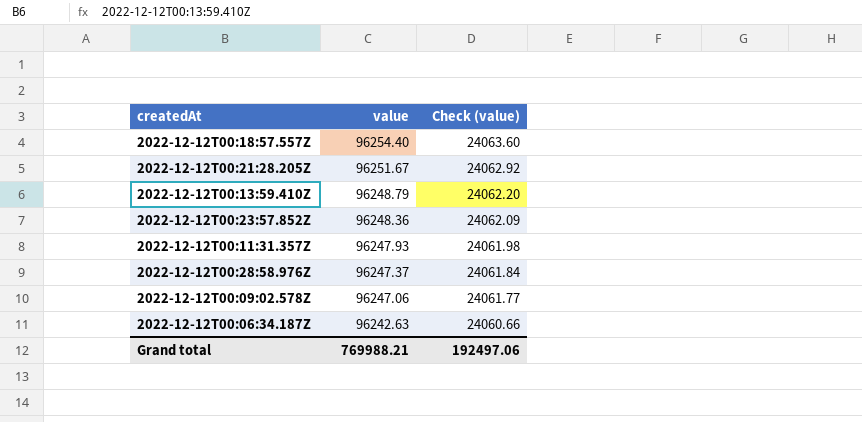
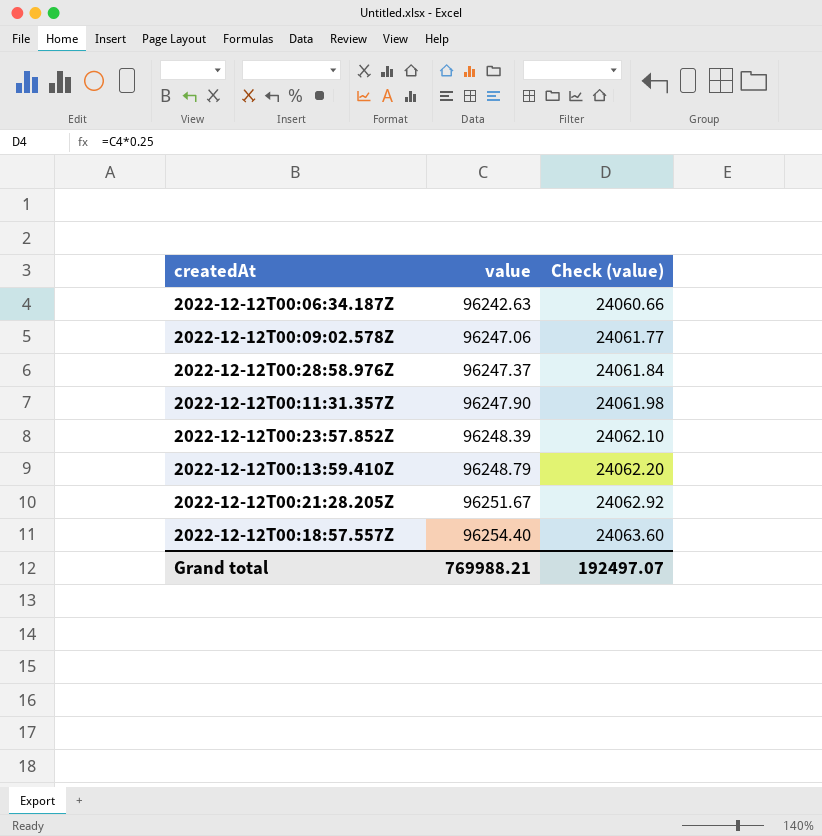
row order: value descending -> value ascending
2022-12-12T00:11:31.357Z | value: 96247.93 -> 96247.90
2022-12-12T00:23:57.852Z | value: 96248.36 -> 96248.39
2022-12-12T00:23:57.852Z | Check (value): 24062.09 -> 24062.10
Grand total | Check (value): 192497.06 -> 192497.07

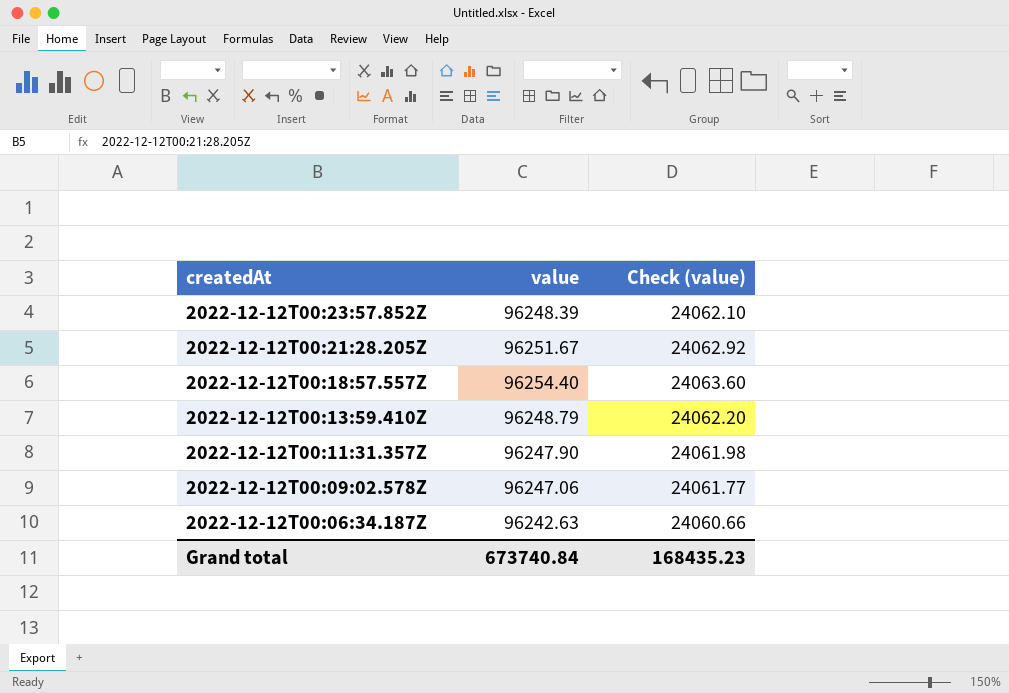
row order: value ascending -> createdAt descending
row 2022-12-12T00:28:58.976Z: 96247.37 | 24061.84 -> none
Grand total | value: 769988.21 -> 673740.84
Grand total | Check (value): 192497.07 -> 168435.23

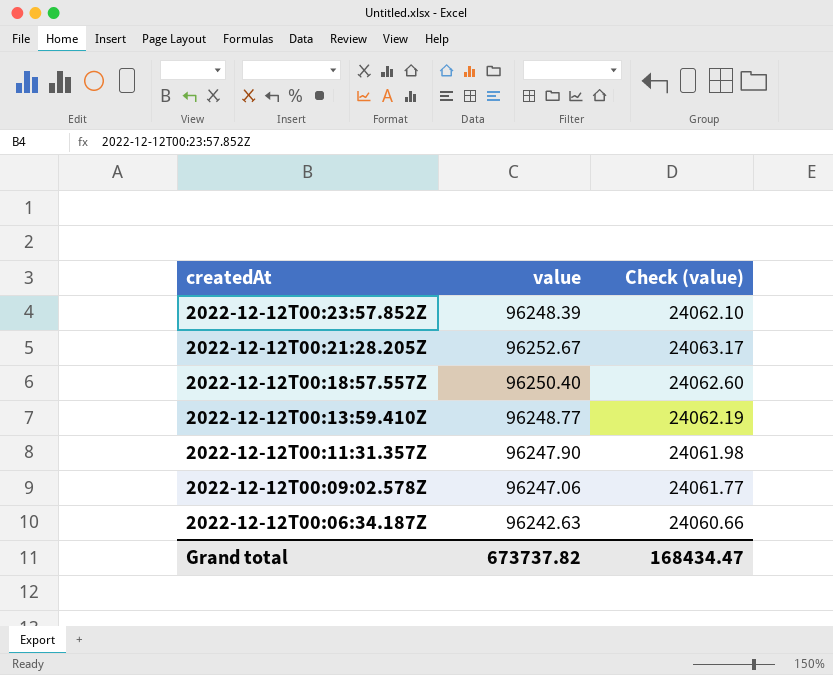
2022-12-12T00:21:28.205Z | value: 96251.67 -> 96252.67
2022-12-12T00:21:28.205Z | Check (value): 24062.92 -> 24063.17
2022-12-12T00:18:57.557Z | value: 96254.40 -> 96250.40
2022-12-12T00:18:57.557Z | Check (value): 24063.60 -> 24062.60
2022-12-12T00:13:59.410Z | value: 96248.79 -> 96248.77
2022-12-12T00:13:59.410Z | Check (value): 24062.20 -> 24062.19
Grand total | value: 673740.84 -> 673737.82
Grand total | Check (value): 168435.23 -> 168434.47

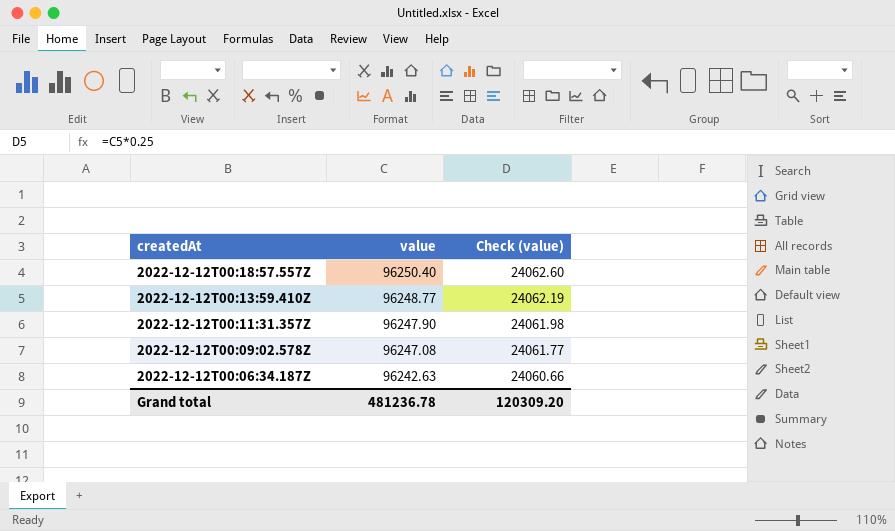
row 2022-12-12T00:23:57.852Z: 96248.39 | 24062.10 -> none
row 2022-12-12T00:21:28.205Z: 96252.67 | 24063.17 -> none
2022-12-12T00:09:02.578Z | value: 96247.06 -> 96247.08
Grand total | value: 673737.82 -> 481236.78
Grand total | Check (value): 168434.47 -> 120309.20

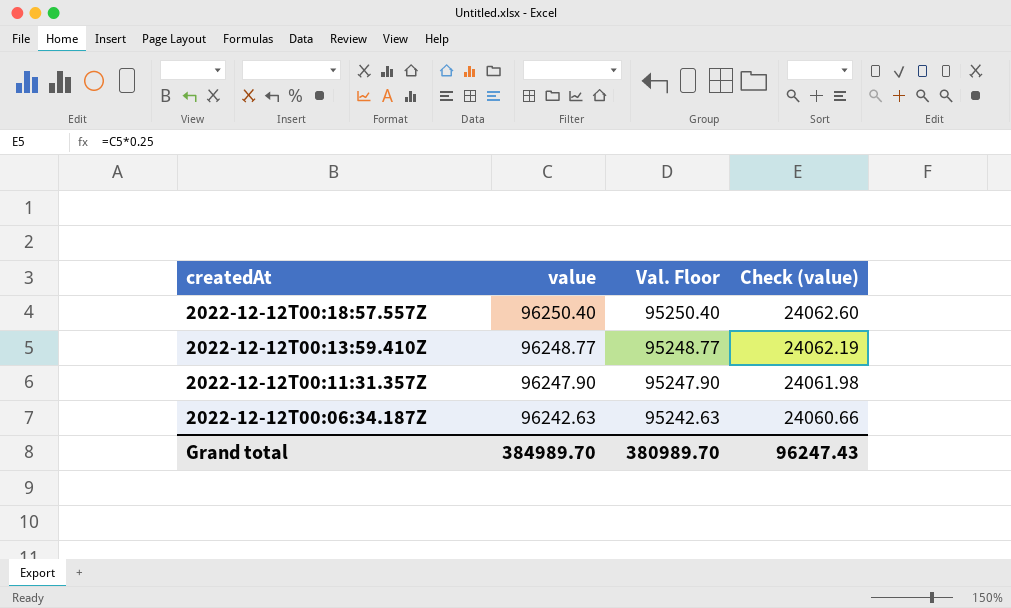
column Val. Floor | formula: none -> [value] - 1000
row 2022-12-12T00:09:02.578Z: 96247.08 | 24061.77 -> none
Grand total | value: 481236.78 -> 384989.70
Grand total | Check (value): 120309.20 -> 96247.43

